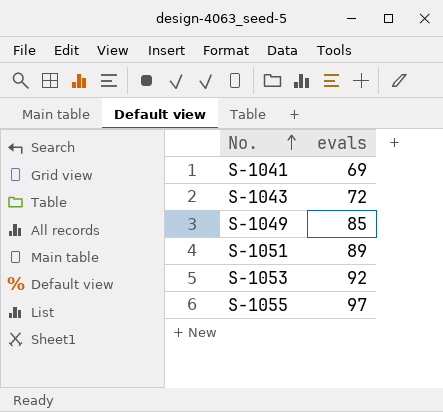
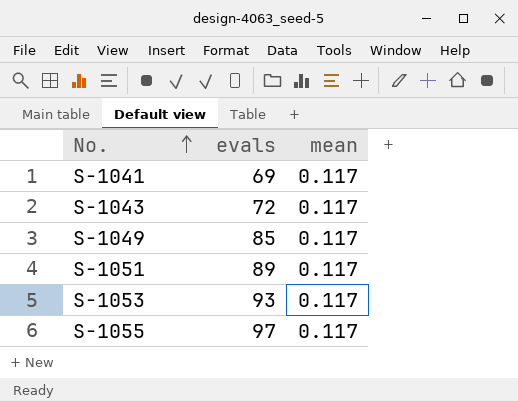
column mean | position: none -> 3
S-1053 | evals: 92 -> 93

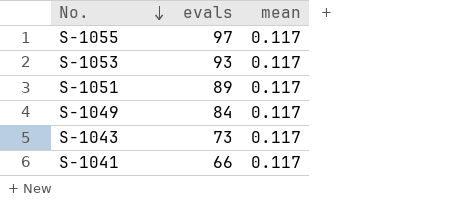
row order: No. ascending -> No. descending
S-1049 | evals: 85 -> 84
S-1043 | evals: 72 -> 73
S-1041 | evals: 69 -> 66

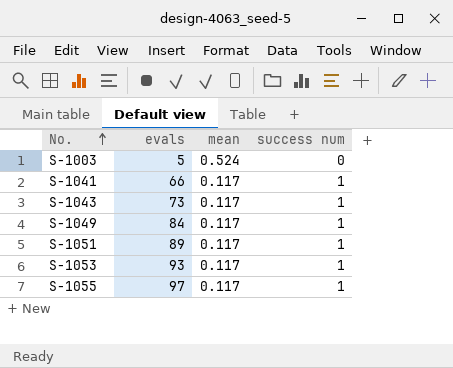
row order: No. descending -> No. ascending
column success num | position: none -> 4
row S-1003: none -> 5 | 0.524 | 0

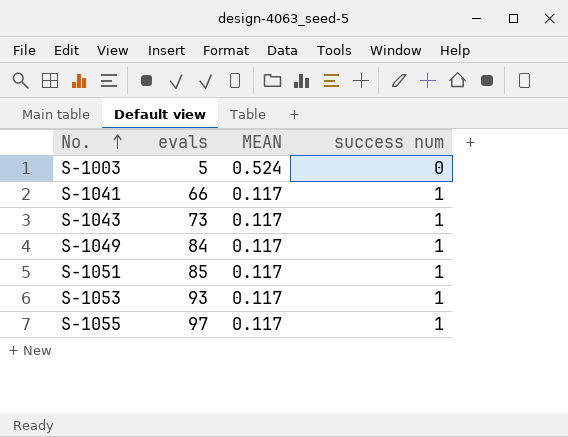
column name: mean -> MEAN
S-1051 | evals: 89 -> 85

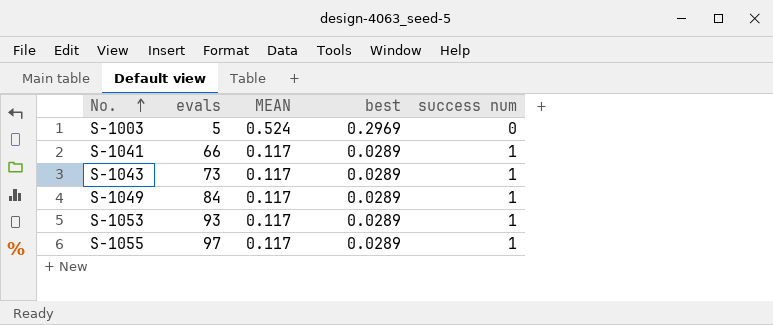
column best | position: none -> 4
row S-1051: 85 | 0.117 | 1 -> none

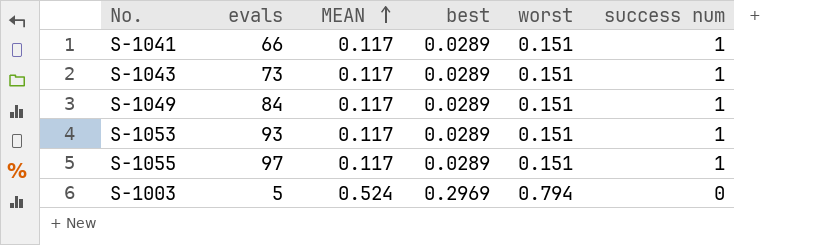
row order: No. ascending -> MEAN ascending
column worst | position: none -> 5

